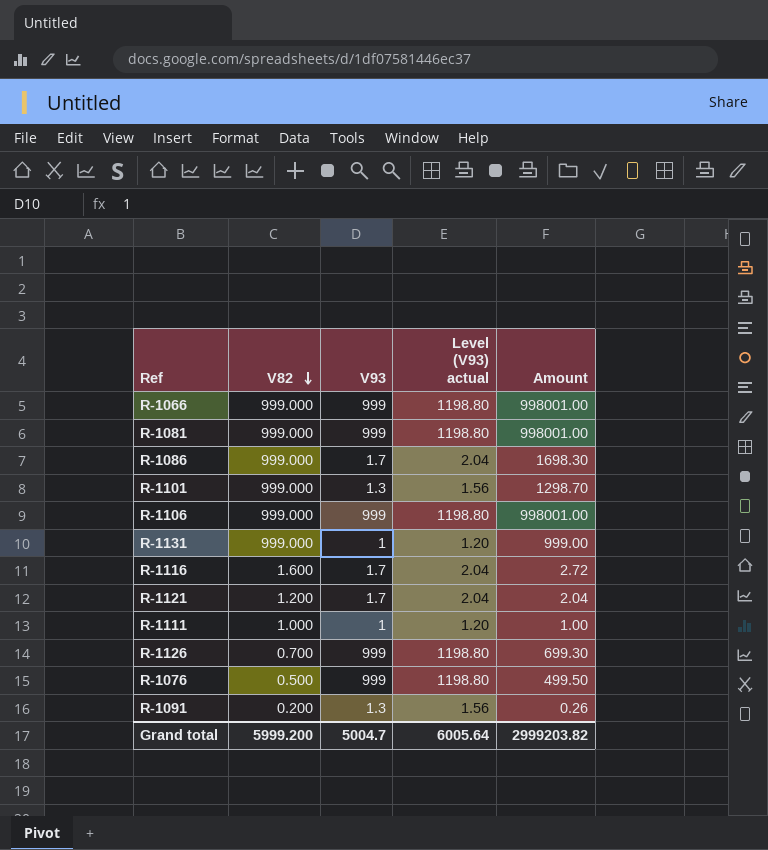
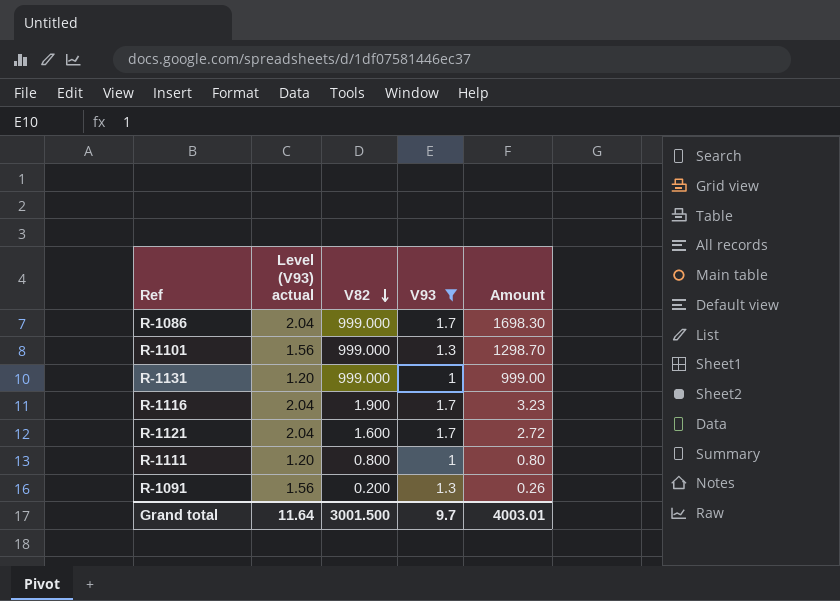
filter: none -> V93 != 999
column Level (V93) actual | position: 4 -> 2
R-1116 | V82: 1.600 -> 1.900
R-1116 | Amount: 2.72 -> 3.23
R-1121 | V82: 1.200 -> 1.600
R-1121 | Amount: 2.04 -> 2.72
R-1111 | V82: 1.000 -> 0.800
R-1111 | Amount: 1.00 -> 0.80
Grand total | Level (V93) actual: 6005.64 -> 11.64
Grand total | V82: 5999.200 -> 3001.500
Grand total | V93: 5004.7 -> 9.7
Grand total | Amount: 2999203.82 -> 4003.01

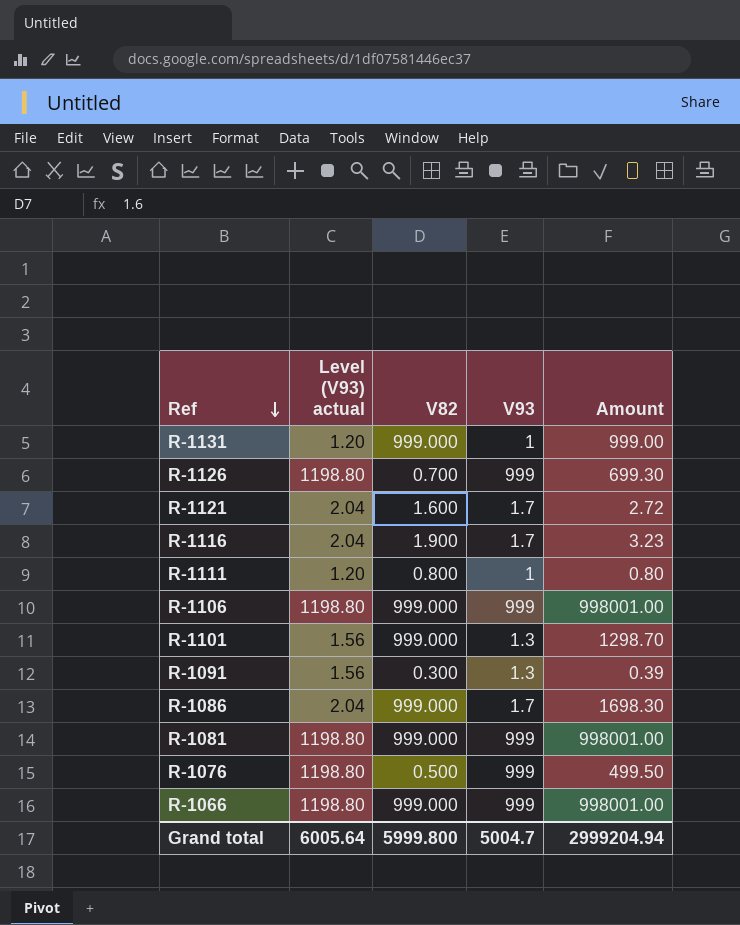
filter: V93 != 999 -> none
row order: V82 descending -> Ref descending
R-1091 | V82: 0.200 -> 0.300
R-1091 | Amount: 0.26 -> 0.39
Grand total | Level (V93) actual: 11.64 -> 6005.64
Grand total | V82: 3001.500 -> 5999.800
Grand total | V93: 9.7 -> 5004.7
Grand total | Amount: 4003.01 -> 2999204.94

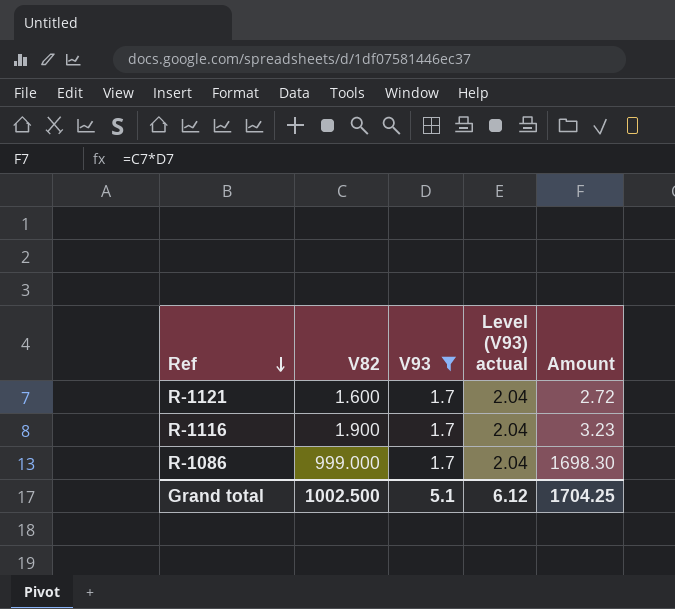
filter: none -> V93 = 1.7
column Level (V93) actual | position: 2 -> 4
Grand total | V82: 5999.800 -> 1002.500
Grand total | V93: 5004.7 -> 5.1
Grand total | Level (V93) actual: 6005.64 -> 6.12
Grand total | Amount: 2999204.94 -> 1704.25

